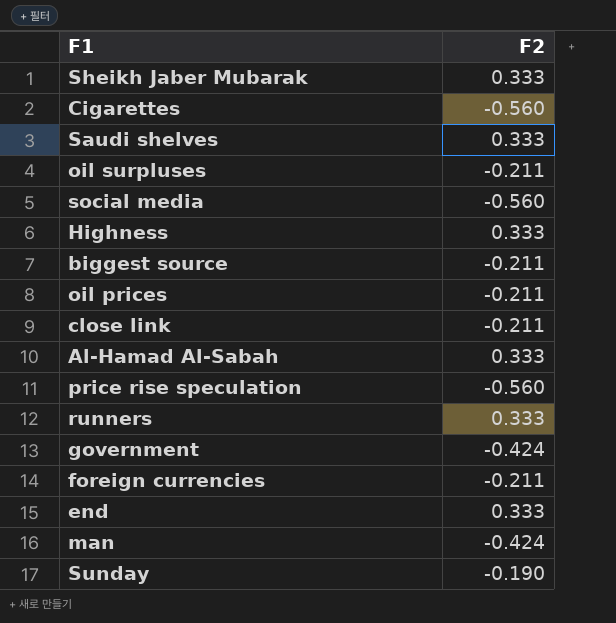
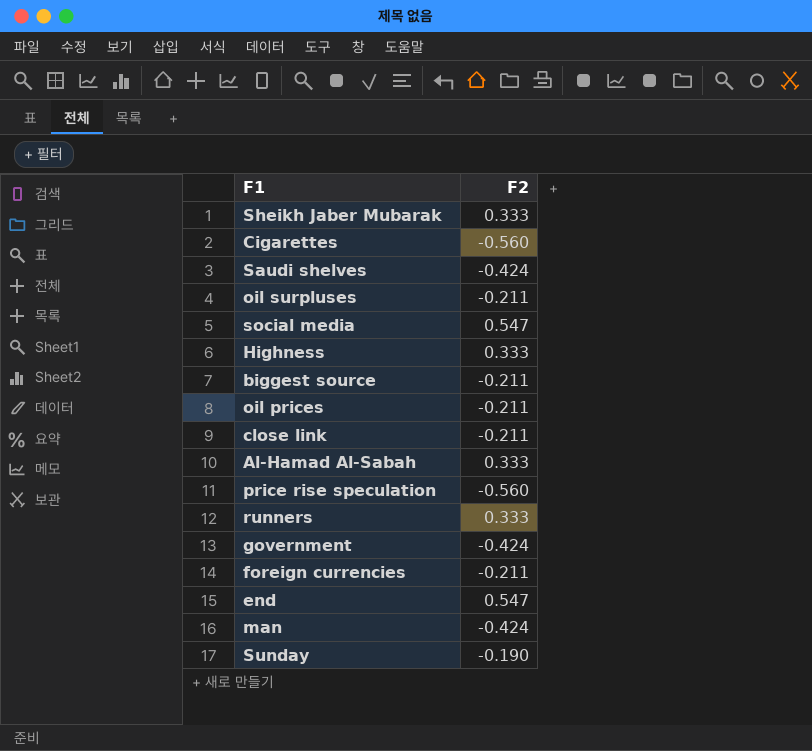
Saudi shelves | F2: 0.333 -> -0.424
social media | F2: -0.560 -> 0.547
end | F2: 0.333 -> 0.547

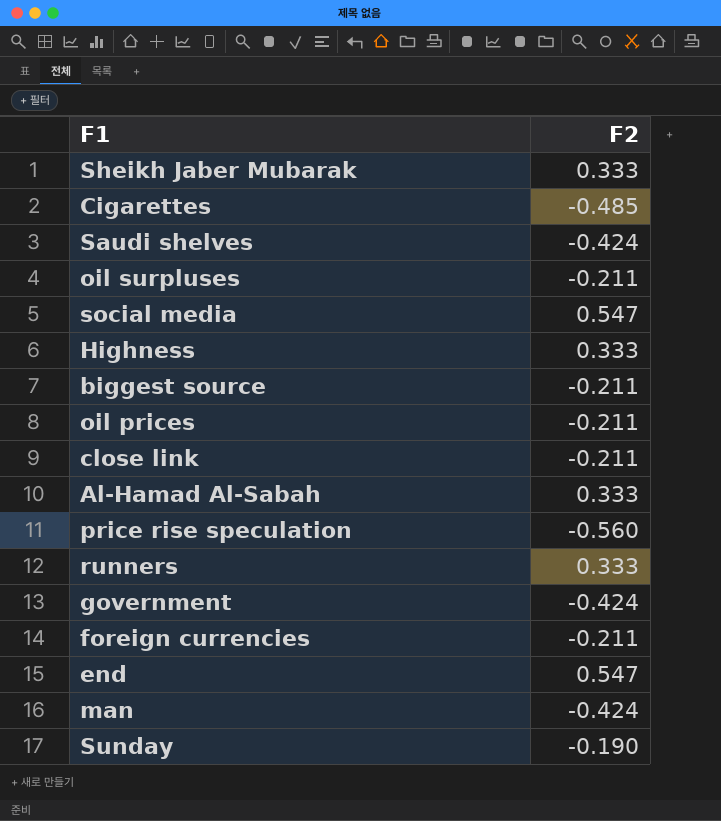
Cigarettes | F2: -0.560 -> -0.485

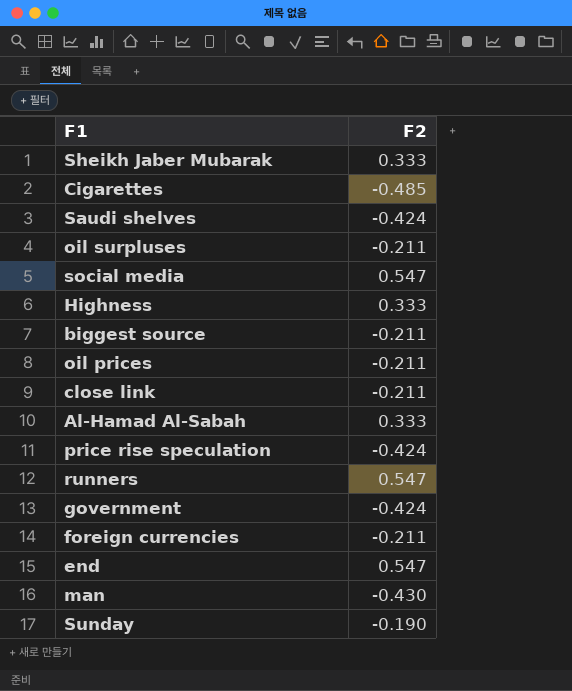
price rise speculation | F2: -0.560 -> -0.424
runners | F2: 0.333 -> 0.547
man | F2: -0.424 -> -0.430

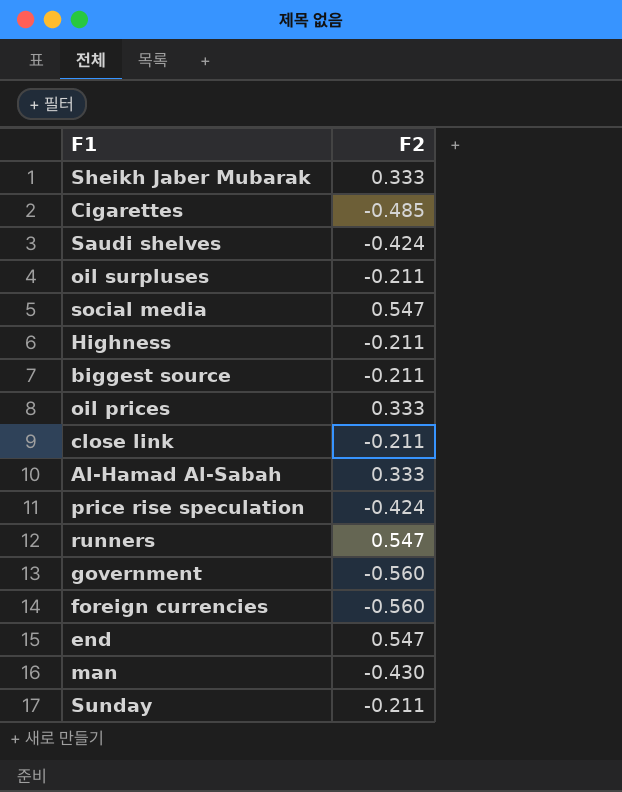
Highness | F2: 0.333 -> -0.211
oil prices | F2: -0.211 -> 0.333
government | F2: -0.424 -> -0.560
foreign currencies | F2: -0.211 -> -0.560
Sunday | F2: -0.190 -> -0.211

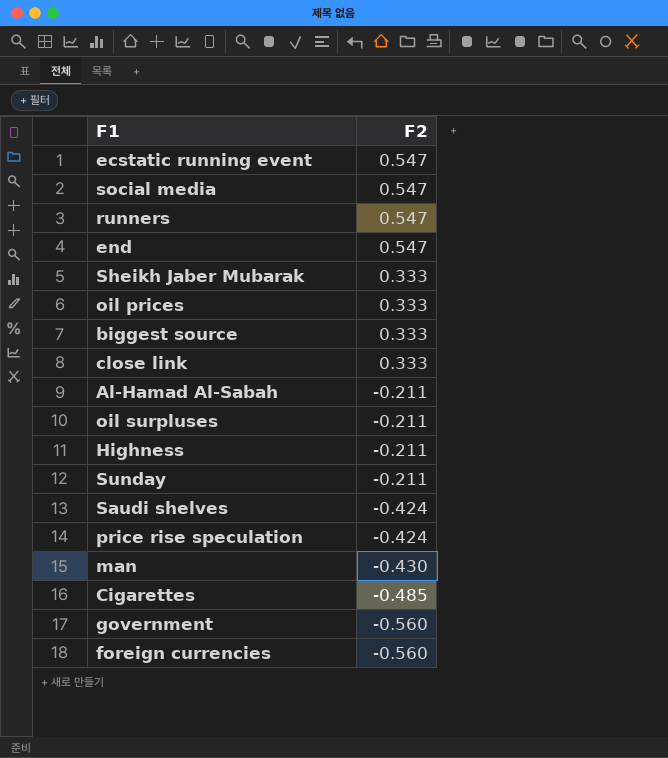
row order: none -> F2 descending
row ecstatic running event: none -> 0.547
biggest source | F2: -0.211 -> 0.333
close link | F2: -0.211 -> 0.333
Al-Hamad Al-Sabah | F2: 0.333 -> -0.211

